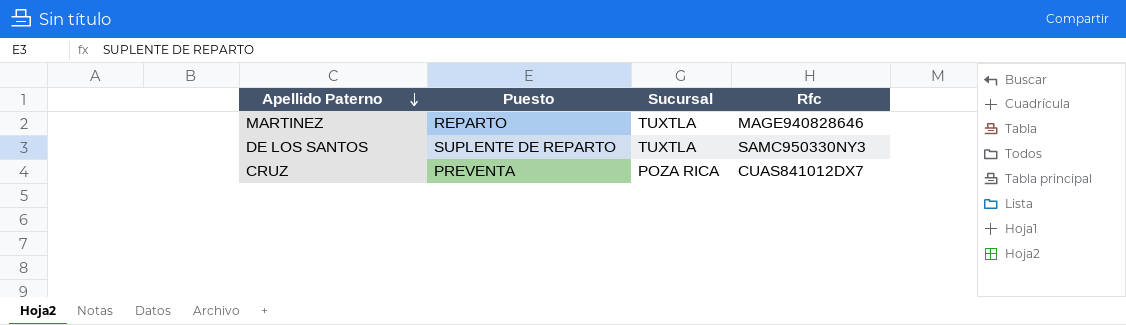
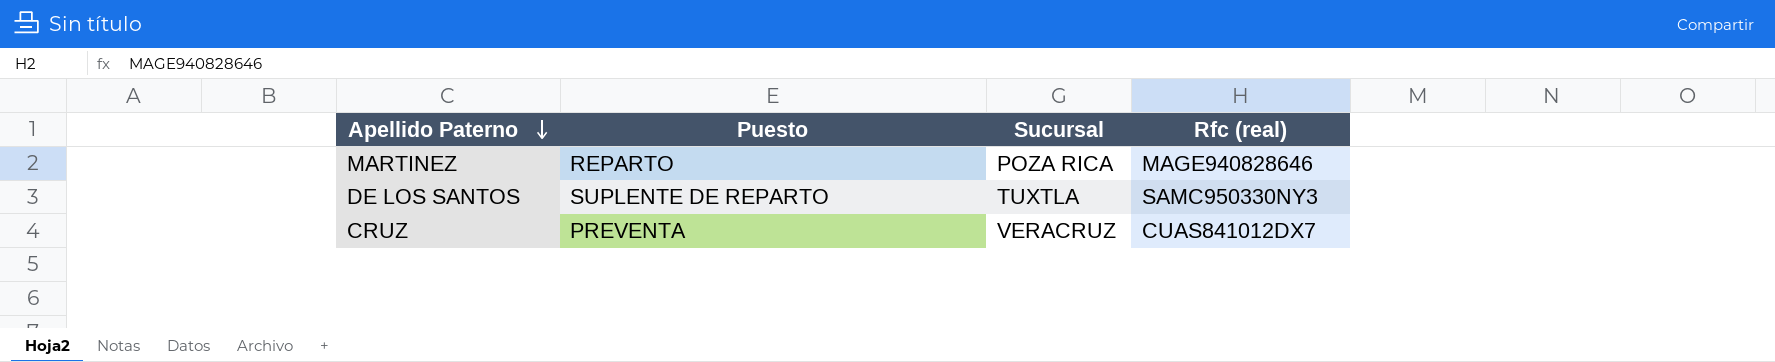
column name: Rfc -> Rfc (real)
MARTINEZ | Sucursal: TUXTLA -> POZA RICA
CRUZ | Sucursal: POZA RICA -> VERACRUZ

